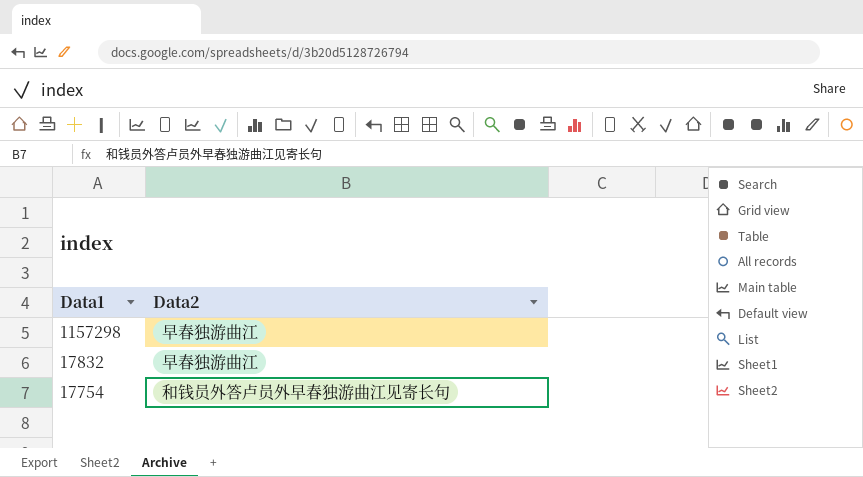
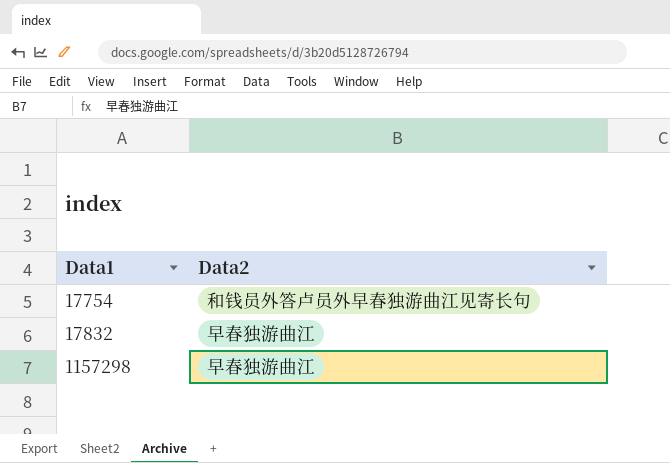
row order: Data1 descending -> Data1 ascending

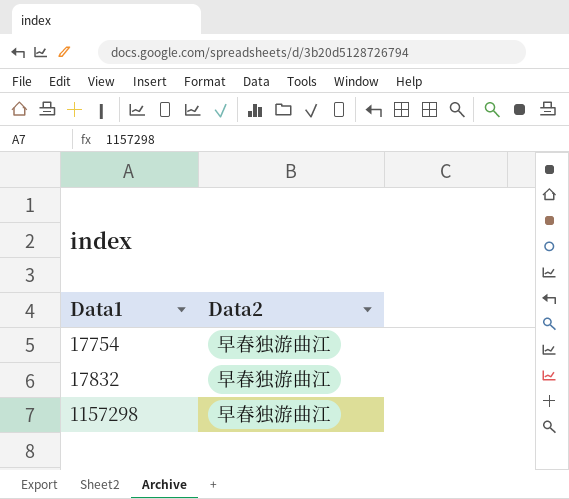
17754 | Data2: 和钱员外答卢员外早春独游曲江见寄长句 -> 早春独游曲江

